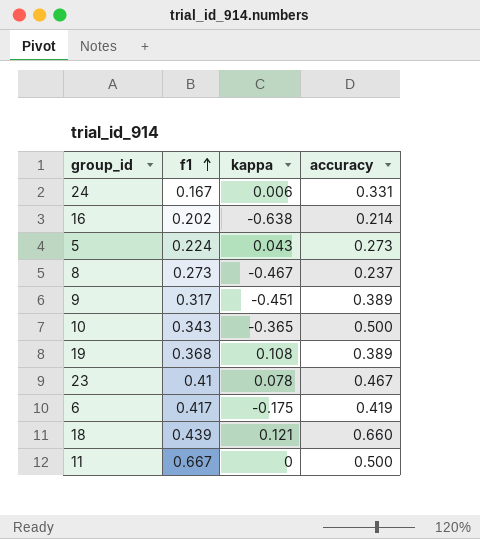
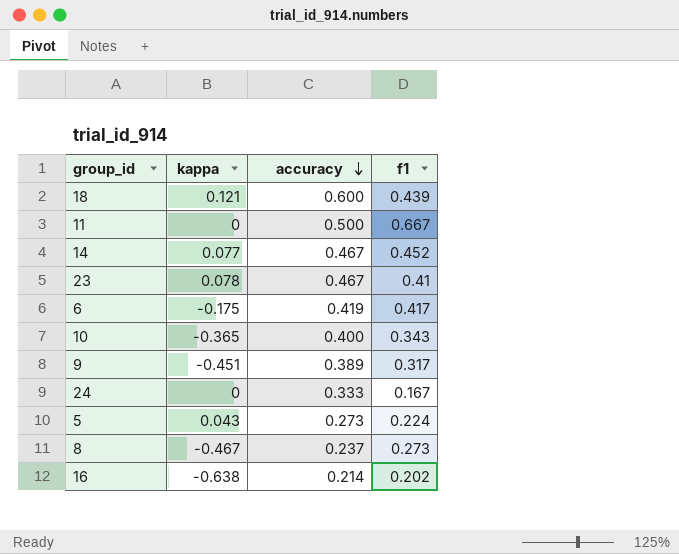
row order: f1 ascending -> accuracy descending
column f1 | position: 2 -> 4
row 19: 0.368 | 0.108 | 0.389 -> none
18 | accuracy: 0.660 -> 0.600
row 14: none -> 0.077 | 0.467 | 0.452
10 | accuracy: 0.500 -> 0.400
24 | kappa: 0.006 -> 0
24 | accuracy: 0.331 -> 0.333

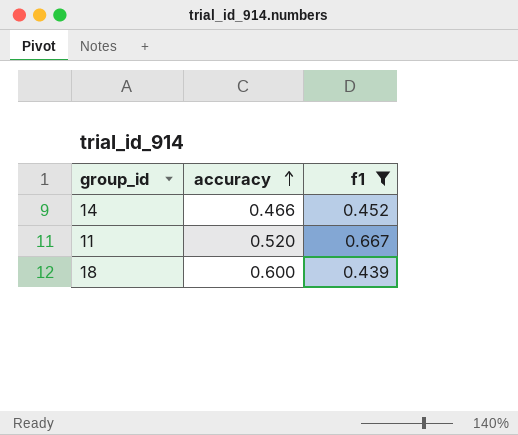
filter: none -> f1 >= 0.439
row order: accuracy descending -> accuracy ascending
column kappa | position: 2 -> none
14 | accuracy: 0.467 -> 0.466
11 | accuracy: 0.500 -> 0.520

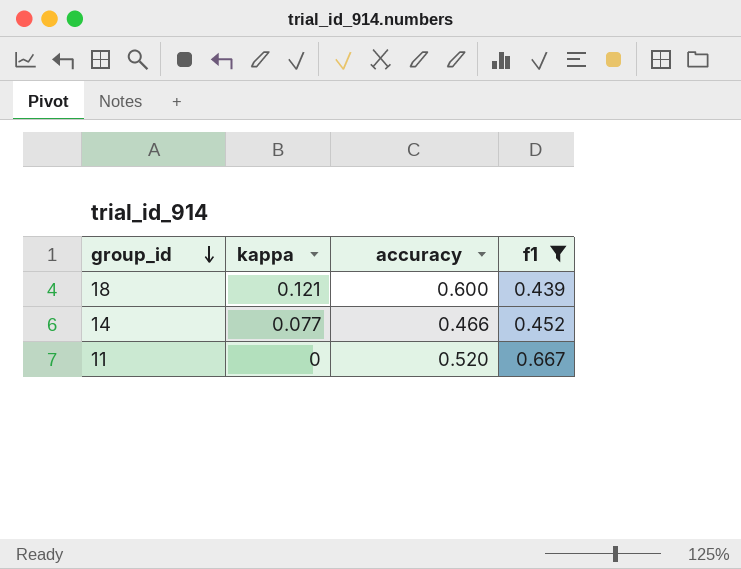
row order: accuracy ascending -> group_id descending
column kappa | position: none -> 2

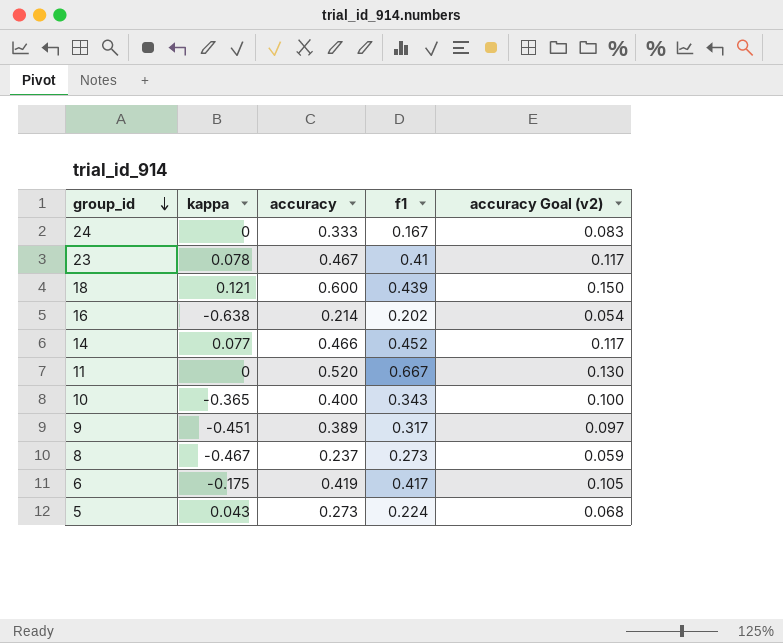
filter: f1 >= 0.439 -> none
column accuracy Goal (v2) | formula: none -> [accuracy] * 0.25

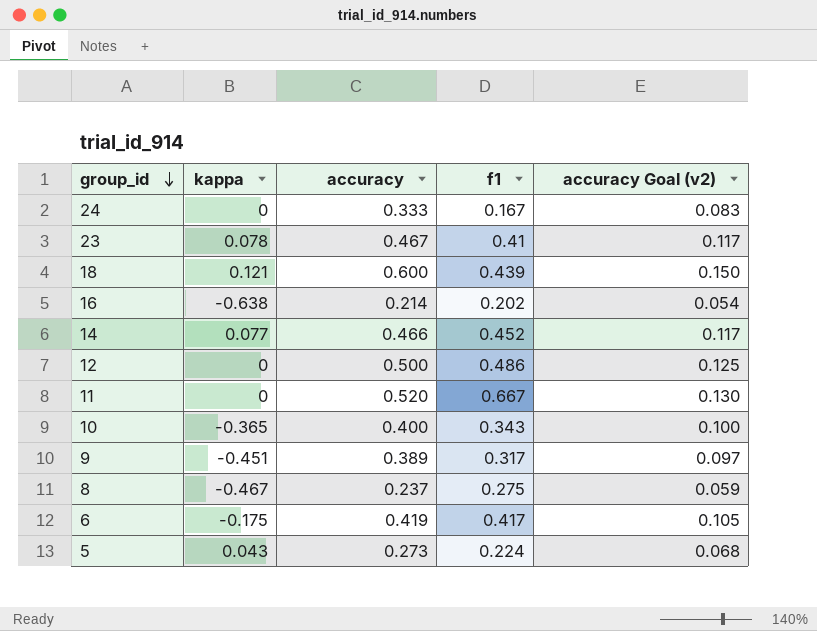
row 12: none -> 0 | 0.500 | 0.486 | 0.125
8 | f1: 0.273 -> 0.275

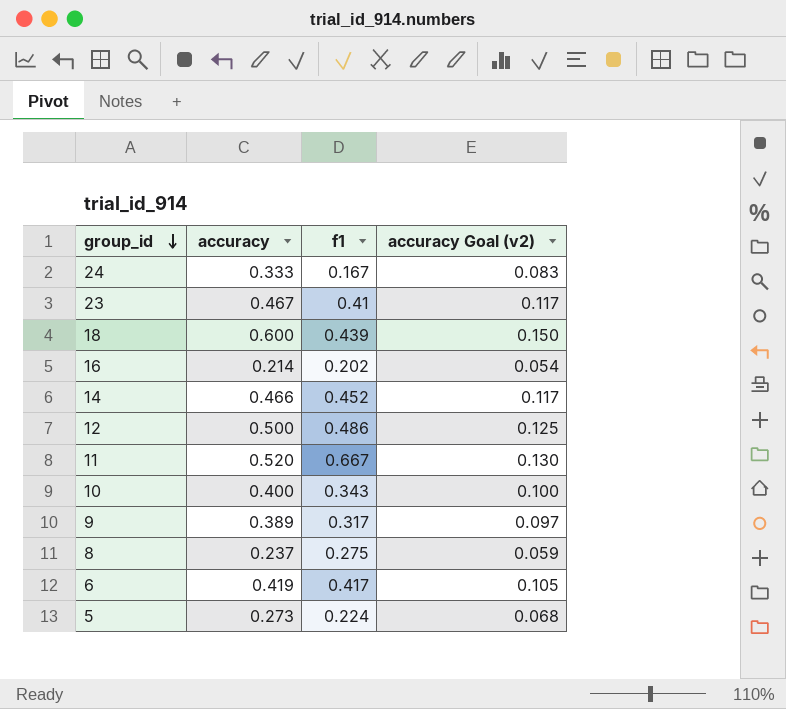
column kappa | position: 2 -> none

